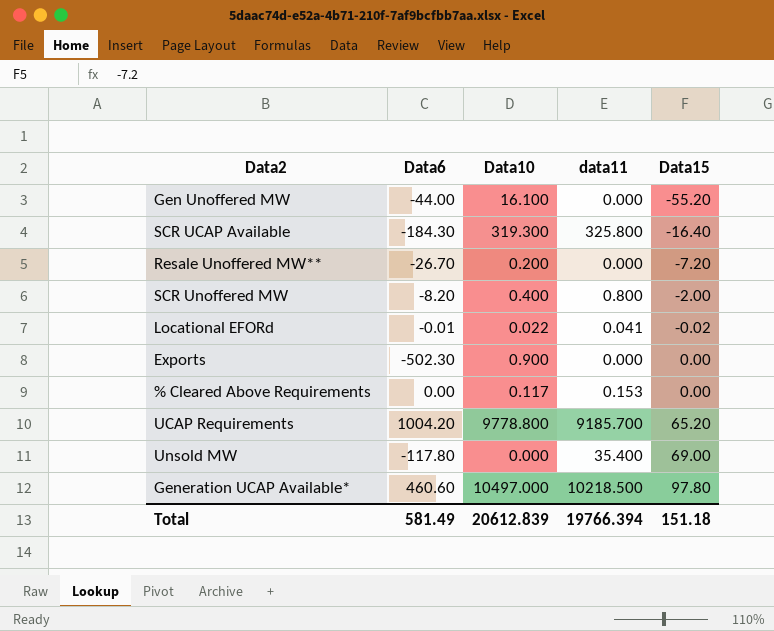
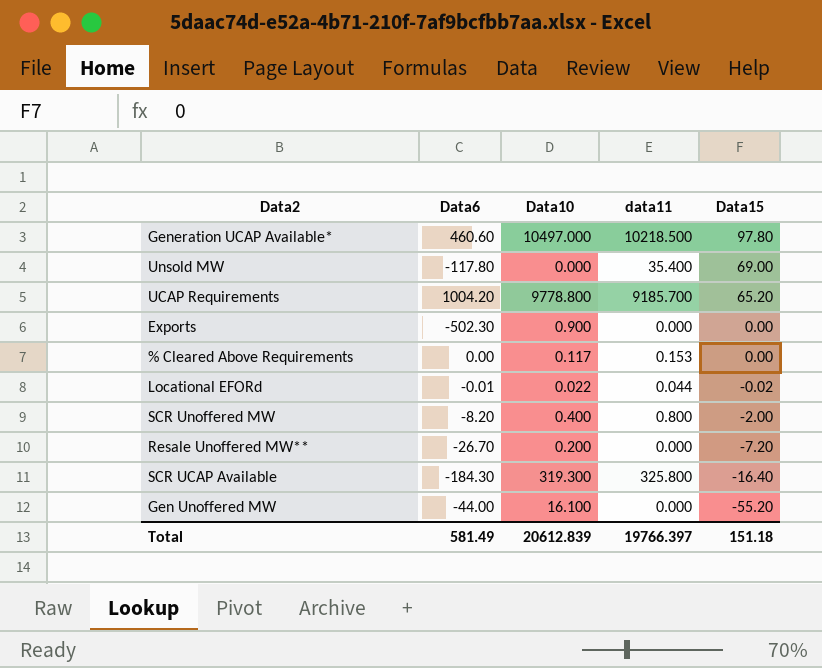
row order: Data15 ascending -> Data15 descending
Locational EFORd | data11: 0.041 -> 0.044
Total | data11: 19766.394 -> 19766.397

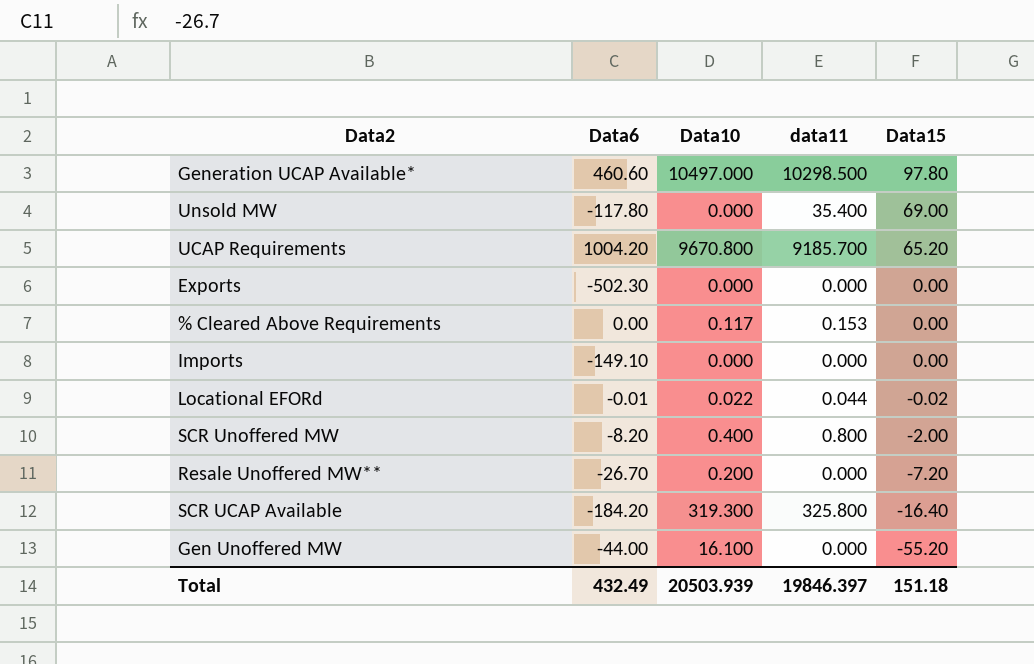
Generation UCAP Available* | data11: 10218.500 -> 10298.500
UCAP Requirements | Data10: 9778.800 -> 9670.800
Exports | Data10: 0.900 -> 0.000
row Imports: none -> -149.10 | 0.000 | 0.000 | 0.00
SCR UCAP Available | Data6: -184.30 -> -184.20
Total | Data6: 581.49 -> 432.49
Total | Data10: 20612.839 -> 20503.939
Total | data11: 19766.397 -> 19846.397

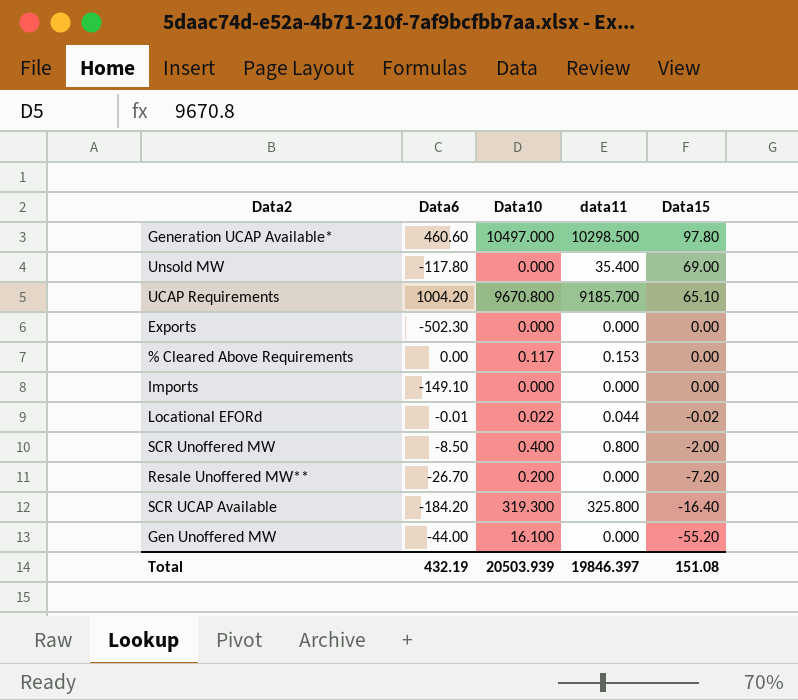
UCAP Requirements | Data15: 65.20 -> 65.10
SCR Unoffered MW | Data6: -8.20 -> -8.50
Total | Data6: 432.49 -> 432.19
Total | Data15: 151.18 -> 151.08

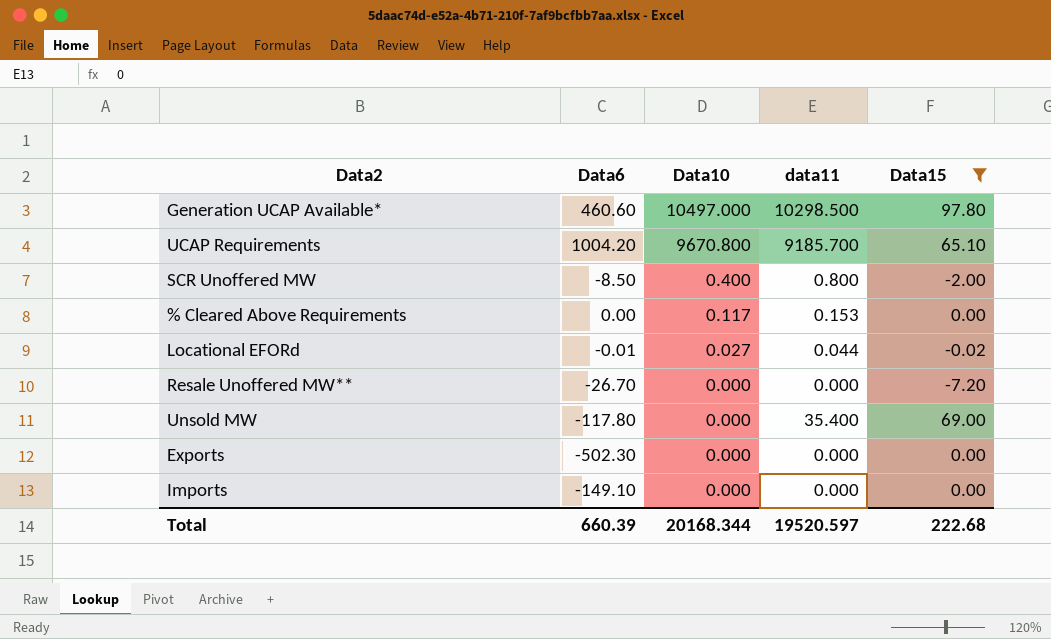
filter: none -> Data15 >= -7.20
row order: Data15 descending -> Data10 descending
Locational EFORd | Data10: 0.022 -> 0.027
Resale Unoffered MW** | Data10: 0.200 -> 0.000
Total | Data6: 432.19 -> 660.39
Total | Data10: 20503.939 -> 20168.344
Total | data11: 19846.397 -> 19520.597
Total | Data15: 151.08 -> 222.68

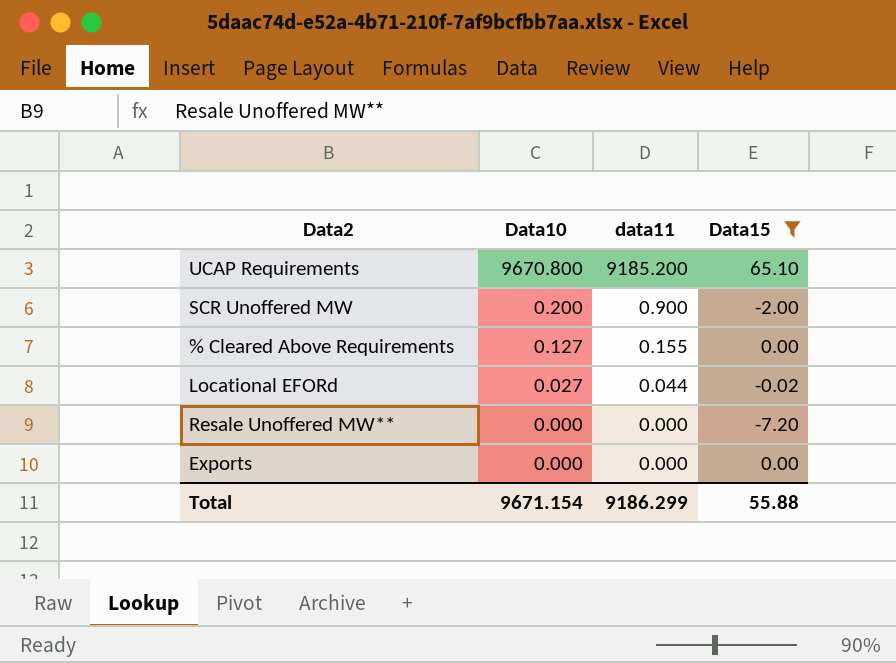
column Data6 | position: 2 -> none
row Generation UCAP Available*: 460.60 | 10497.000 | 10298.500 | 97.80 -> none
row Unsold MW: -117.80 | 0.000 | 35.400 | 69.00 -> none
row Imports: -149.10 | 0.000 | 0.000 | 0.00 -> none
UCAP Requirements | data11: 9185.700 -> 9185.200
SCR Unoffered MW | Data10: 0.400 -> 0.200
SCR Unoffered MW | data11: 0.800 -> 0.900
% Cleared Above Requirements | Data10: 0.117 -> 0.127
% Cleared Above Requirements | data11: 0.153 -> 0.155
Total | Data10: 20168.344 -> 9671.154
Total | data11: 19520.597 -> 9186.299
Total | Data15: 222.68 -> 55.88

